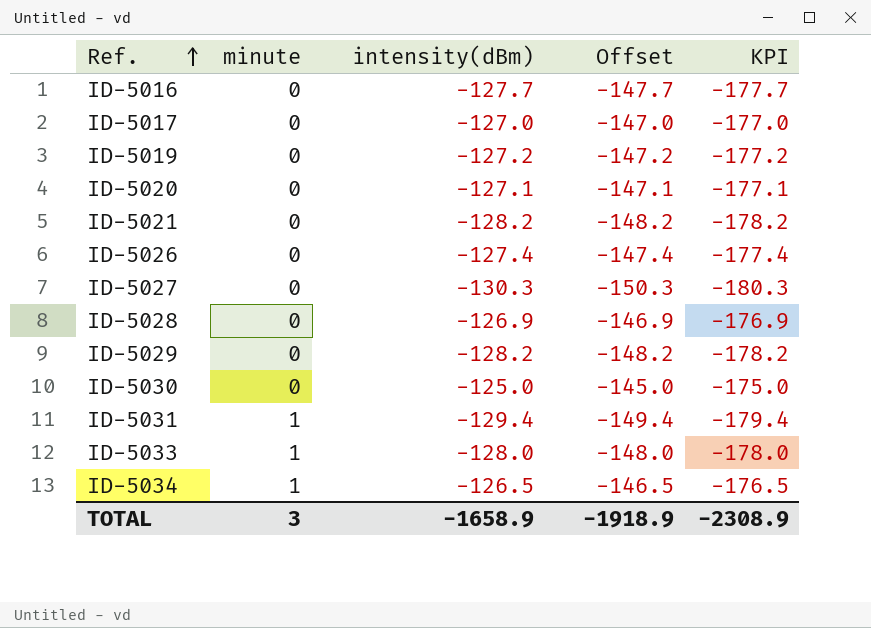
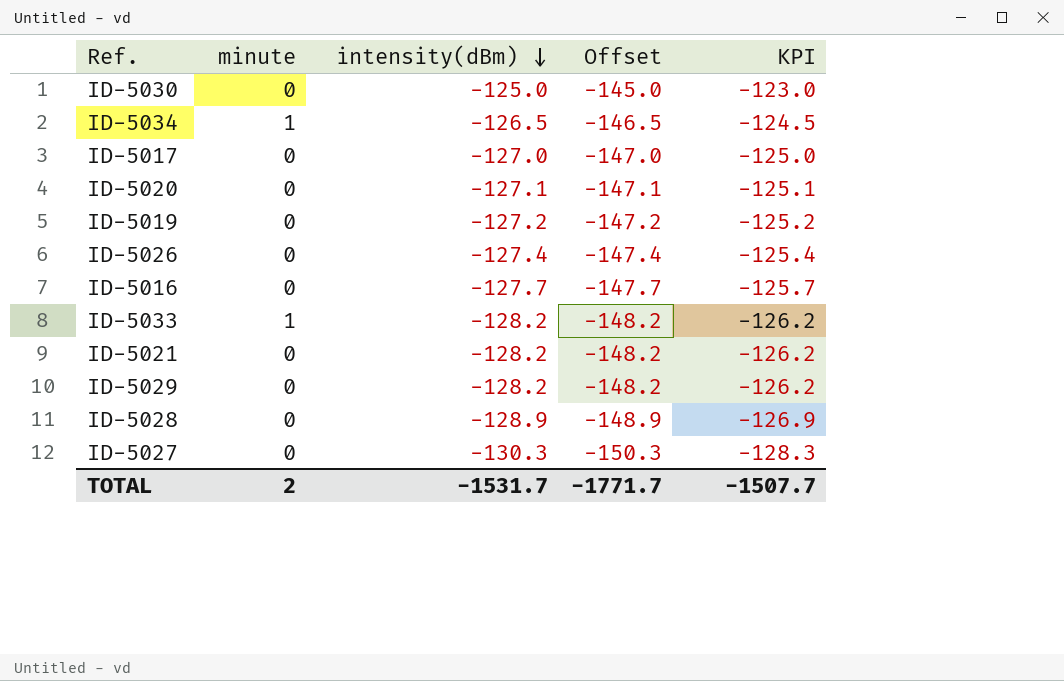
row order: Ref. ascending -> intensity(dBm) descending
column KPI | formula: [intensity(dBm)] - 50 -> [intensity(dBm)] + 2
row ID-5031: 1 | -129.4 | -149.4 | -179.4 -> none
ID-5033 | intensity(dBm): -128.0 -> -128.2
ID-5033 | Offset: -148.0 -> -148.2
ID-5028 | intensity(dBm): -126.9 -> -128.9
ID-5028 | Offset: -146.9 -> -148.9
TOTAL | minute: 3 -> 2
TOTAL | intensity(dBm): -1658.9 -> -1531.7
TOTAL | Offset: -1918.9 -> -1771.7
TOTAL | KPI: -2308.9 -> -1507.7

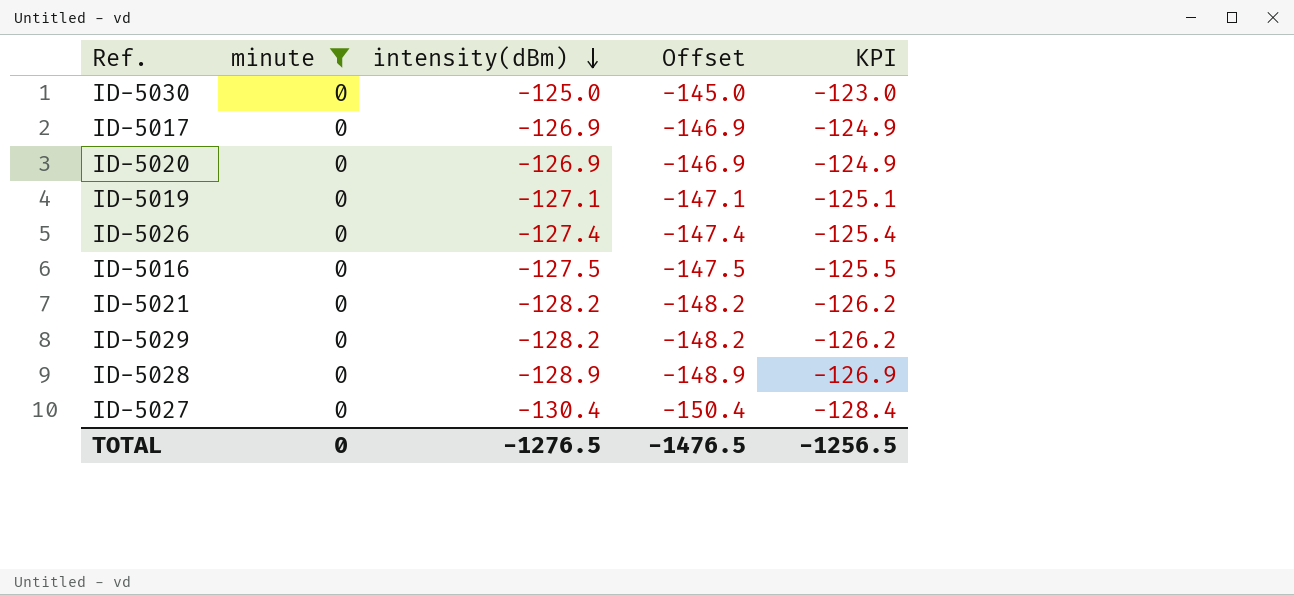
filter: none -> minute = 0
ID-5017 | intensity(dBm): -127.0 -> -126.9
ID-5017 | Offset: -147.0 -> -146.9
ID-5017 | KPI: -125.0 -> -124.9
ID-5020 | intensity(dBm): -127.1 -> -126.9
ID-5020 | Offset: -147.1 -> -146.9
ID-5020 | KPI: -125.1 -> -124.9
ID-5019 | intensity(dBm): -127.2 -> -127.1
ID-5019 | Offset: -147.2 -> -147.1
ID-5019 | KPI: -125.2 -> -125.1
ID-5016 | intensity(dBm): -127.7 -> -127.5
ID-5016 | Offset: -147.7 -> -147.5
ID-5016 | KPI: -125.7 -> -125.5
ID-5027 | intensity(dBm): -130.3 -> -130.4
ID-5027 | Offset: -150.3 -> -150.4
ID-5027 | KPI: -128.3 -> -128.4
TOTAL | minute: 2 -> 0
TOTAL | intensity(dBm): -1531.7 -> -1276.5
TOTAL | Offset: -1771.7 -> -1476.5
TOTAL | KPI: -1507.7 -> -1256.5

